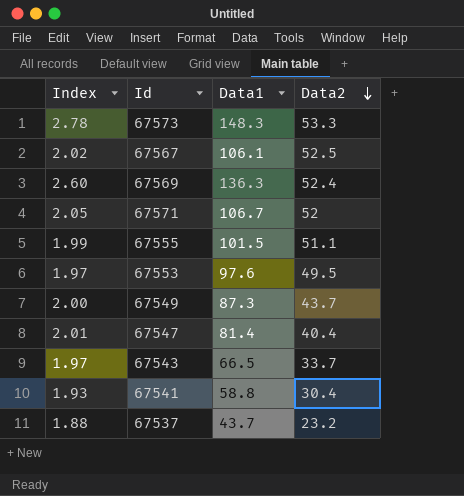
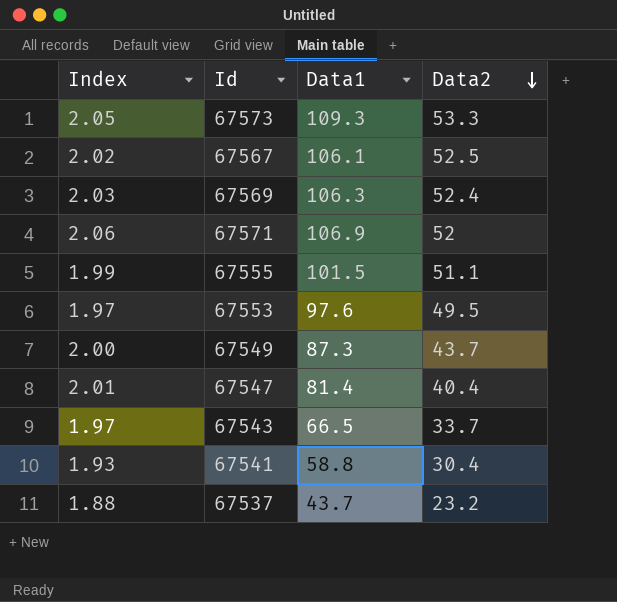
67573 | Index: 2.78 -> 2.05
67573 | Data1: 148.3 -> 109.3
67569 | Index: 2.60 -> 2.03
67569 | Data1: 136.3 -> 106.3
67571 | Index: 2.05 -> 2.06
67571 | Data1: 106.7 -> 106.9

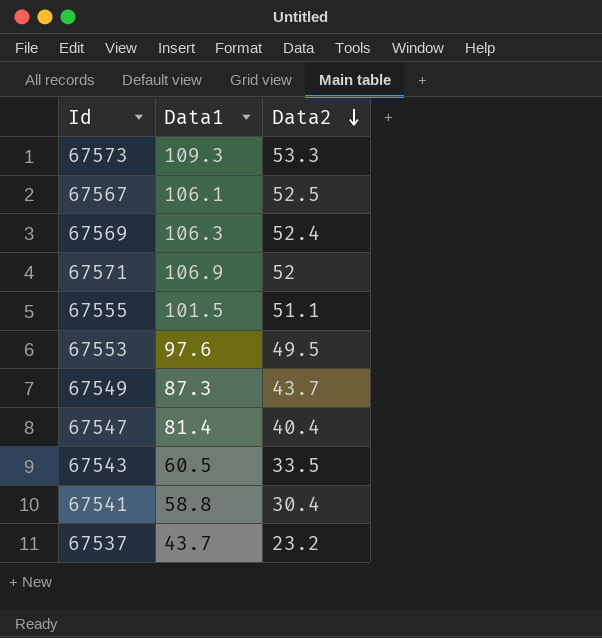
column Index | formula: [Data1] / [Data2] -> none
67543 | Data1: 66.5 -> 60.5
67543 | Data2: 33.7 -> 33.5

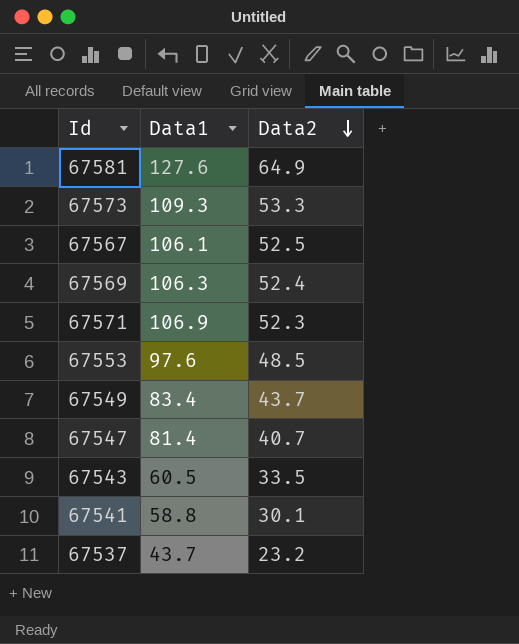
row 67555: 101.5 | 51.1 -> none
row 67581: none -> 127.6 | 64.9
67571 | Data2: 52 -> 52.3
67553 | Data2: 49.5 -> 48.5
67549 | Data1: 87.3 -> 83.4
67547 | Data2: 40.4 -> 40.7
67541 | Data2: 30.4 -> 30.1

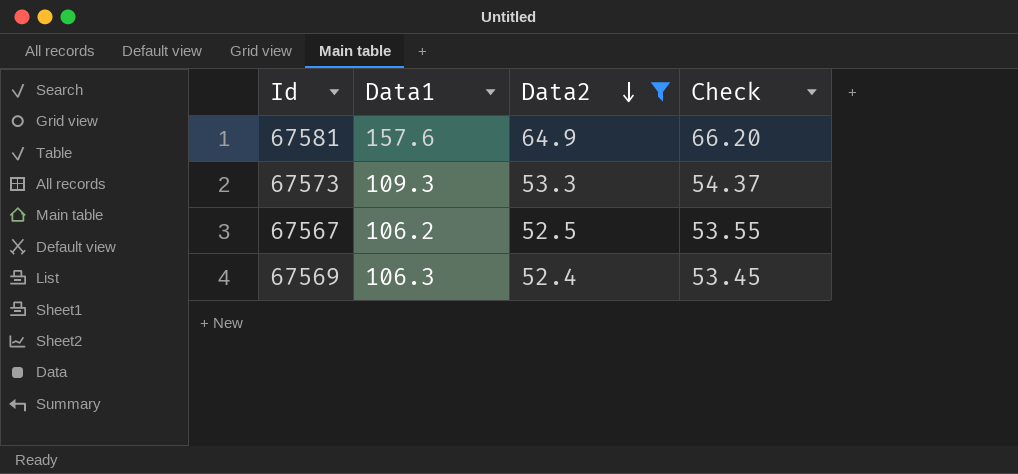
filter: none -> Data2 >= 52.4
column Check | formula: none -> [Data2] * 1.02
67581 | Data1: 127.6 -> 157.6
67567 | Data1: 106.1 -> 106.2

